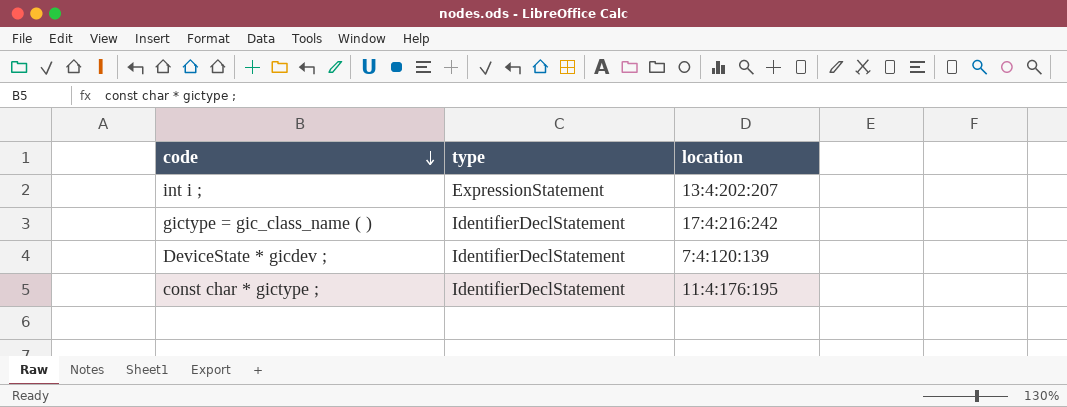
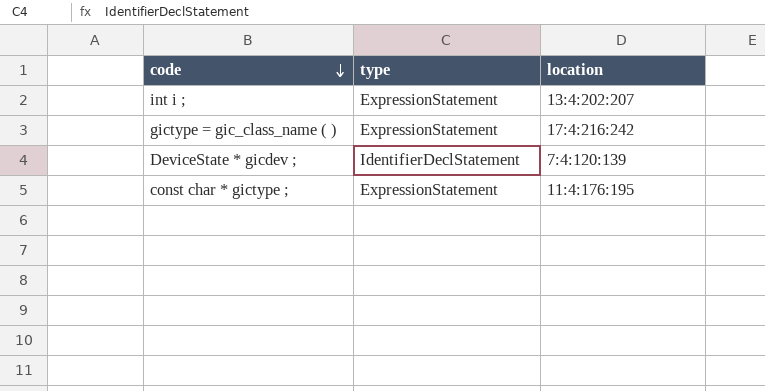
gictype = gic_class_name ( ) | type: IdentifierDeclStatement -> ExpressionStatement
const char * gictype ; | type: IdentifierDeclStatement -> ExpressionStatement

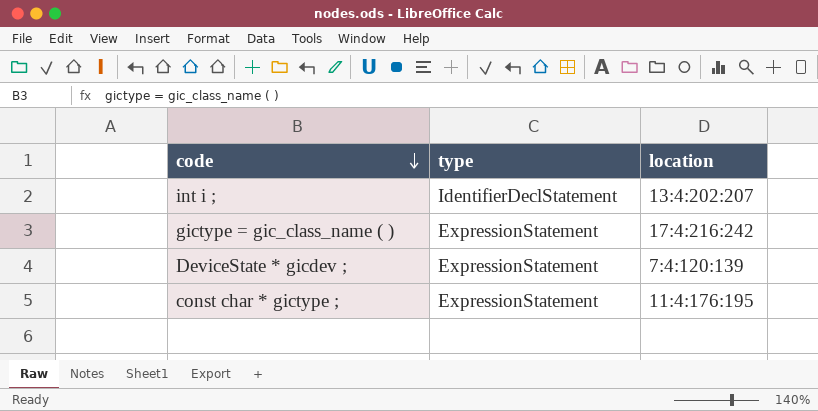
int i ; | type: ExpressionStatement -> IdentifierDeclStatement
DeviceState * gicdev ; | type: IdentifierDeclStatement -> ExpressionStatement

